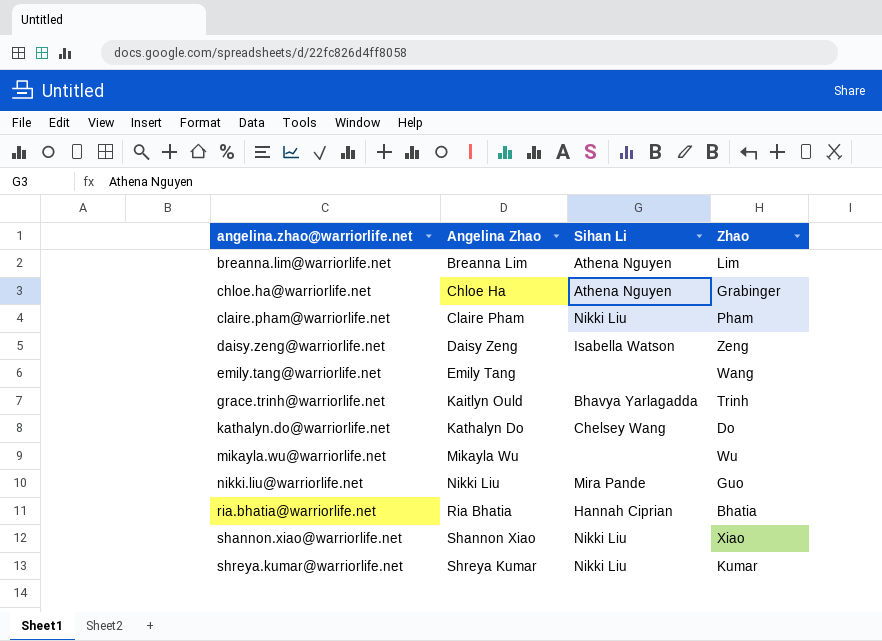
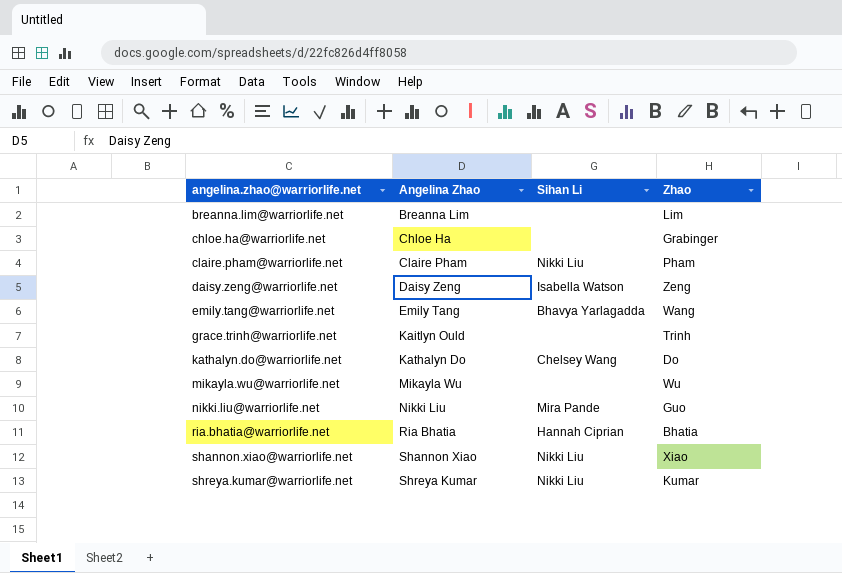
breanna.lim@warriorlife.net | Sihan Li: Athena Nguyen -> none
chloe.ha@warriorlife.net | Sihan Li: Athena Nguyen -> none
emily.tang@warriorlife.net | Sihan Li: none -> Bhavya Yarlagadda
grace.trinh@warriorlife.net | Sihan Li: Bhavya Yarlagadda -> none

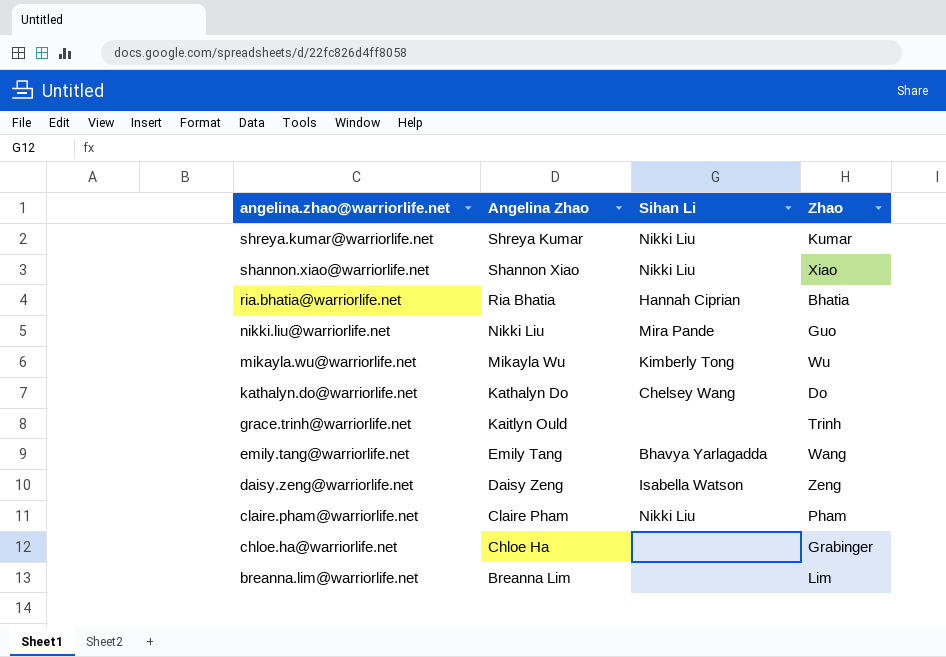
row order: angelina.zhao@warriorlife.net ascending -> angelina.zhao@warriorlife.net descending
mikayla.wu@warriorlife.net | Sihan Li: none -> Kimberly Tong

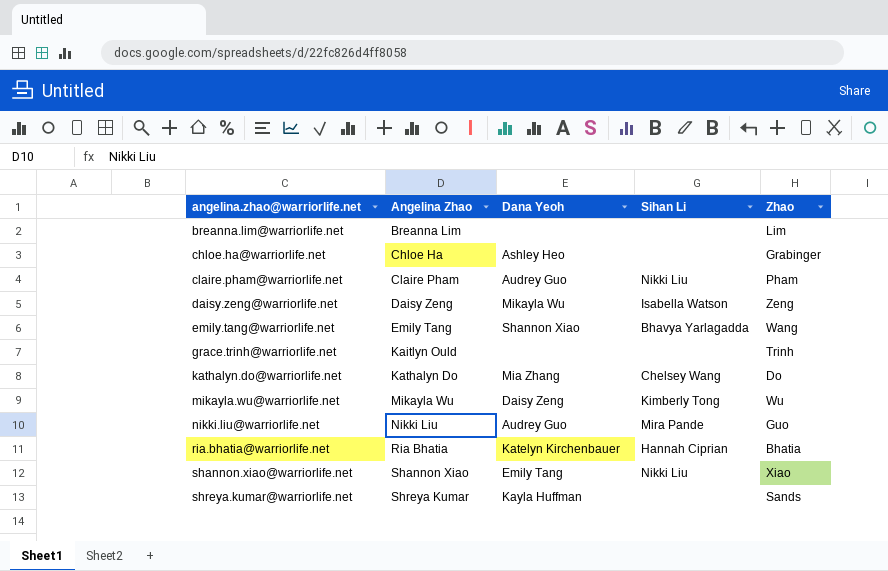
row order: angelina.zhao@warriorlife.net descending -> angelina.zhao@warriorlife.net ascending
column Dana Yeoh | position: none -> 3
shreya.kumar@warriorlife.net | Sihan Li: Nikki Liu -> none
shreya.kumar@warriorlife.net | Zhao: Kumar -> Sands

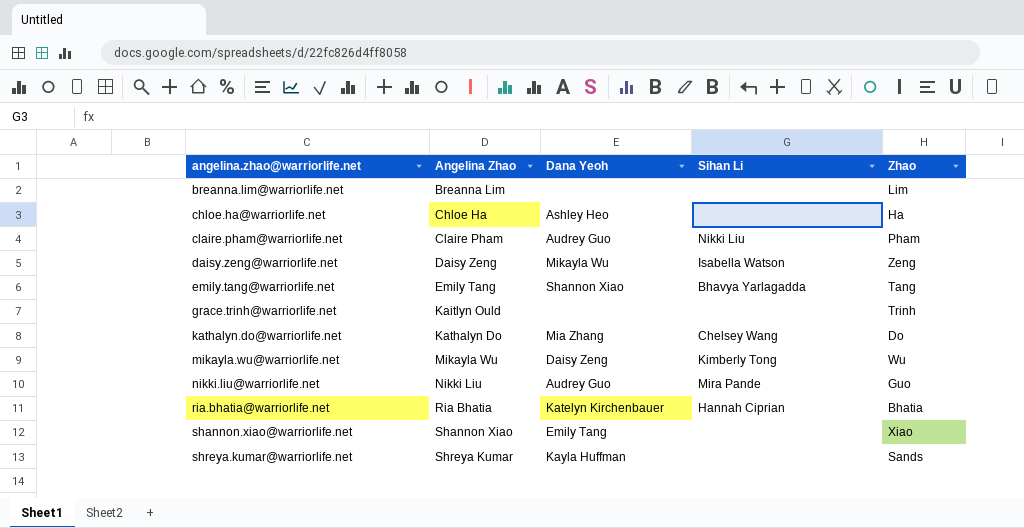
chloe.ha@warriorlife.net | Zhao: Grabinger -> Ha
emily.tang@warriorlife.net | Zhao: Wang -> Tang
shannon.xiao@warriorlife.net | Sihan Li: Nikki Liu -> none

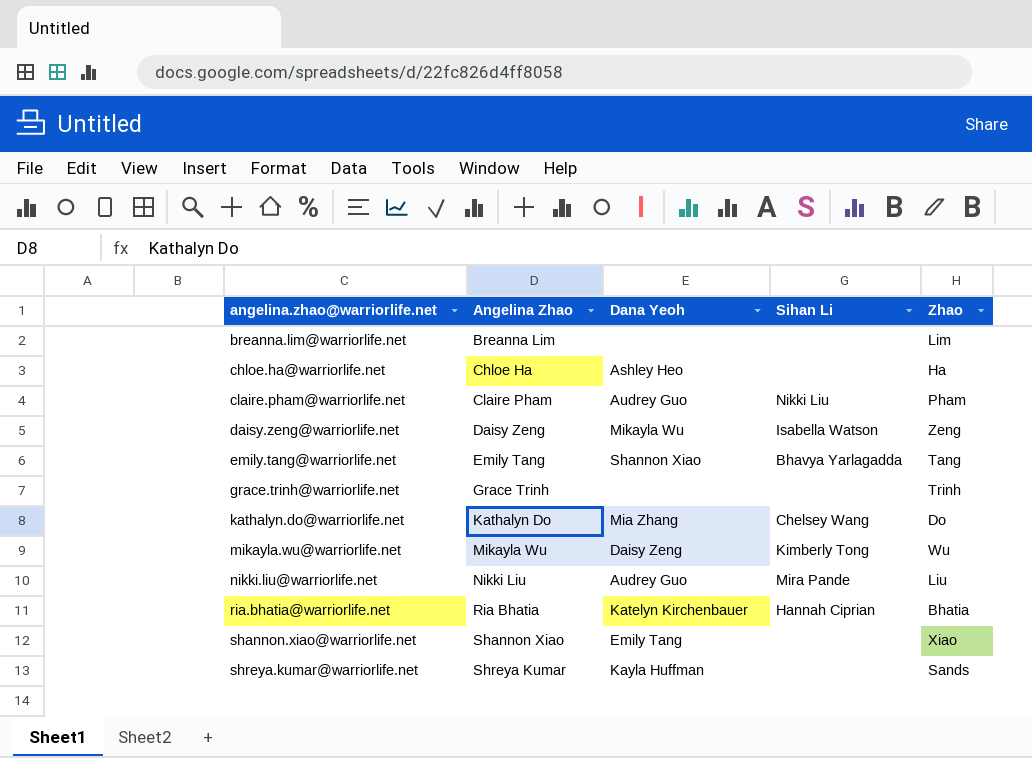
grace.trinh@warriorlife.net | Angelina Zhao: Kaitlyn Ould -> Grace Trinh
nikki.liu@warriorlife.net | Zhao: Guo -> Liu

